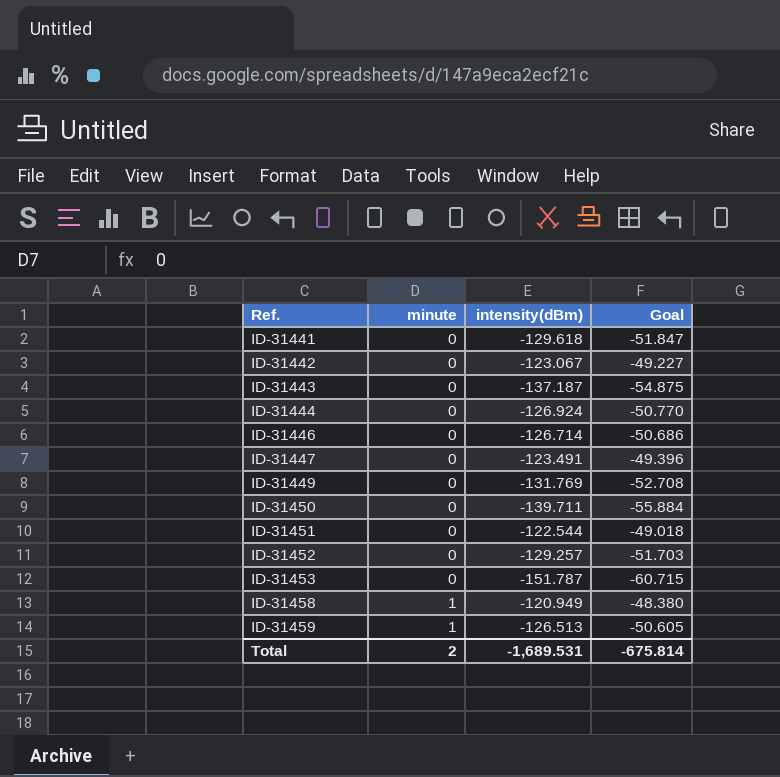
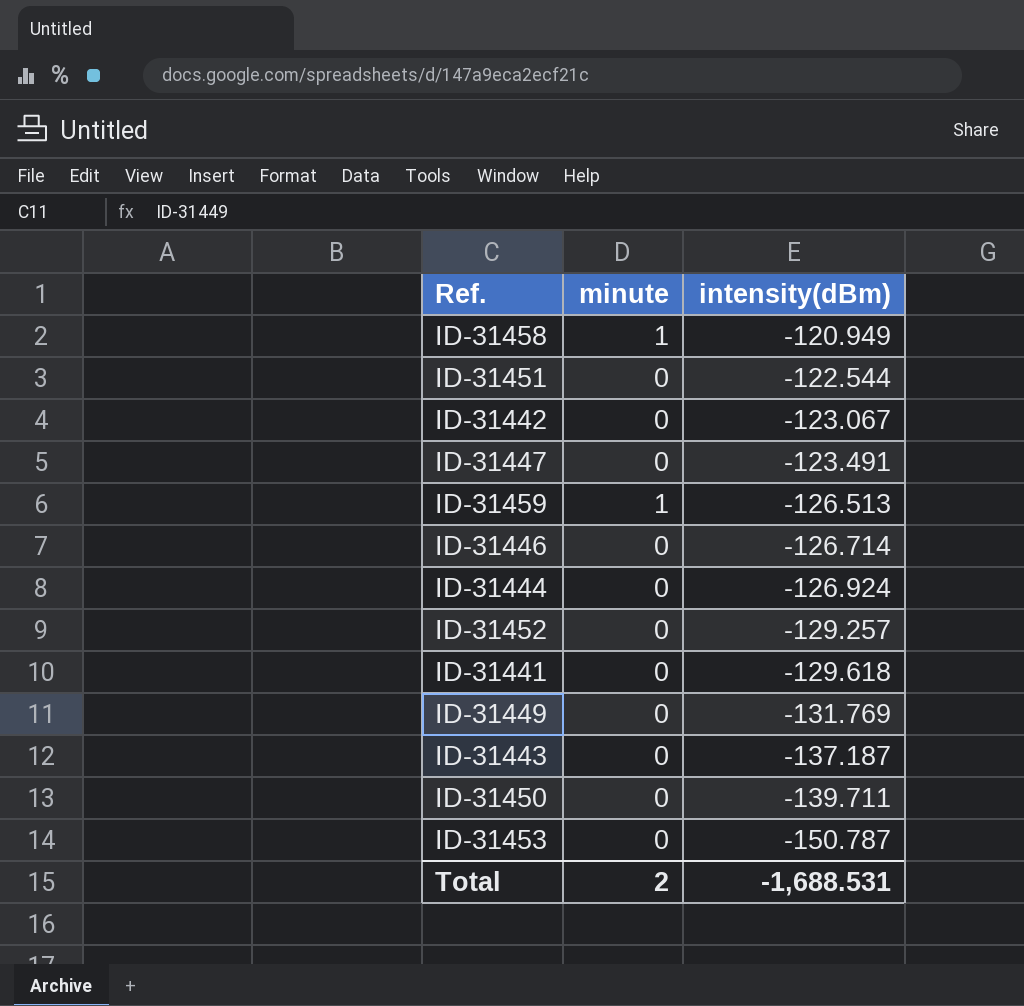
row order: Ref. ascending -> intensity(dBm) descending
column Goal | formula: [intensity(dBm)] * 0.4 -> none
ID-31453 | intensity(dBm): -151.787 -> -150.787
Total | intensity(dBm): -1,689.531 -> -1,688.531

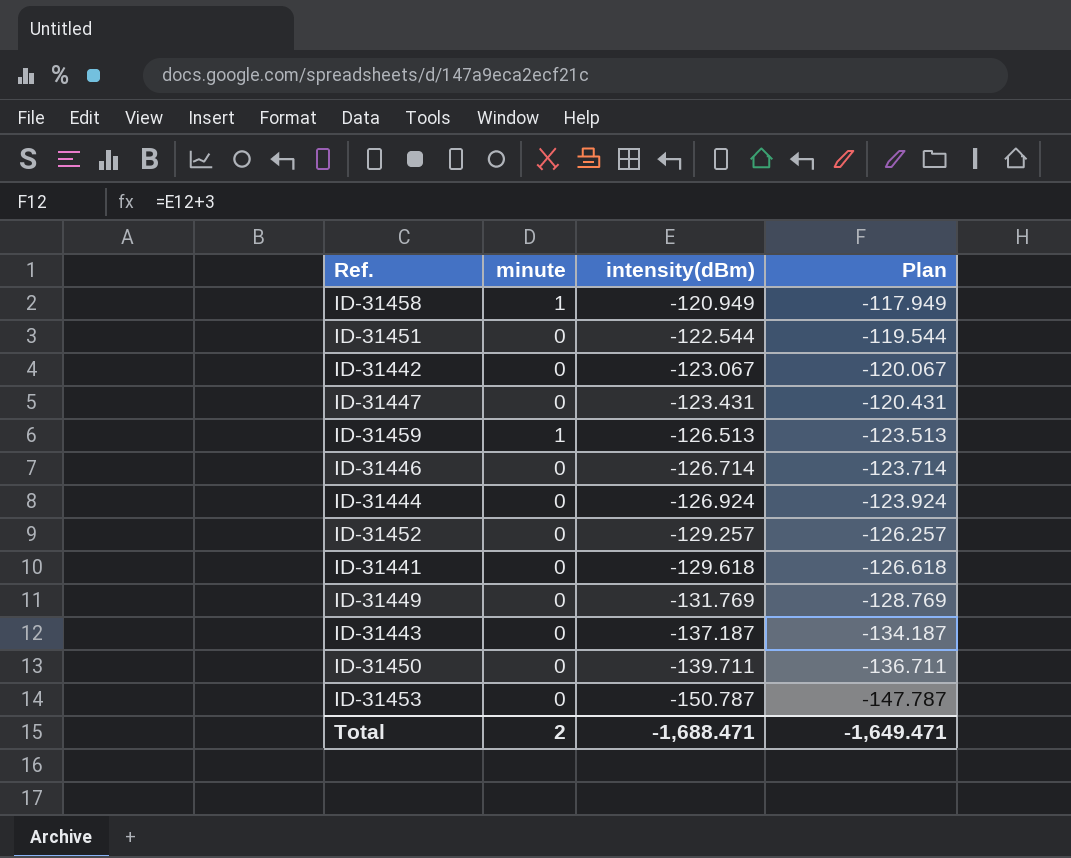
column Plan | formula: none -> [intensity(dBm)] + 3
ID-31447 | intensity(dBm): -123.491 -> -123.431
Total | intensity(dBm): -1,688.531 -> -1,688.471

